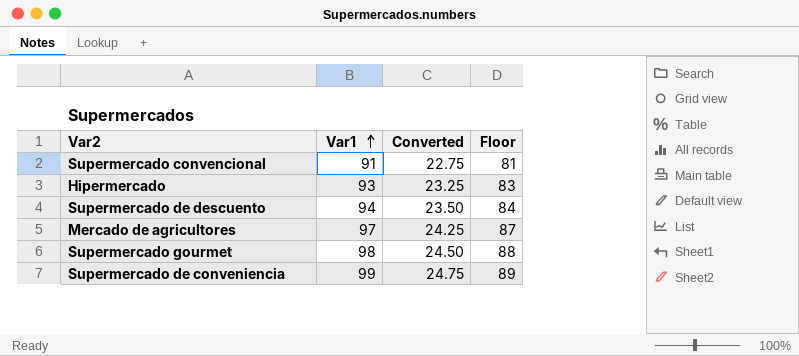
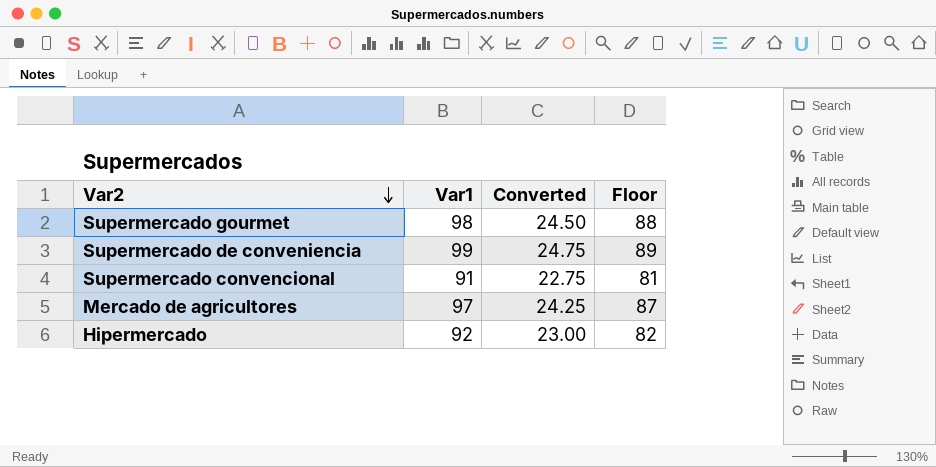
row order: Var1 ascending -> Var2 descending
row Supermercado de descuento: 94 | 23.50 | 84 -> none
Hipermercado | Var1: 93 -> 92
Hipermercado | Converted: 23.25 -> 23.00
Hipermercado | Floor: 83 -> 82

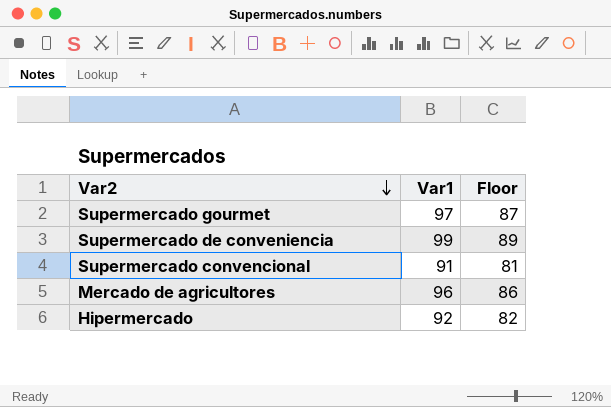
column Converted | formula: [Var1] * 0.25 -> none
Supermercado gourmet | Var1: 98 -> 97
Supermercado gourmet | Floor: 88 -> 87
Mercado de agricultores | Var1: 97 -> 96
Mercado de agricultores | Floor: 87 -> 86

